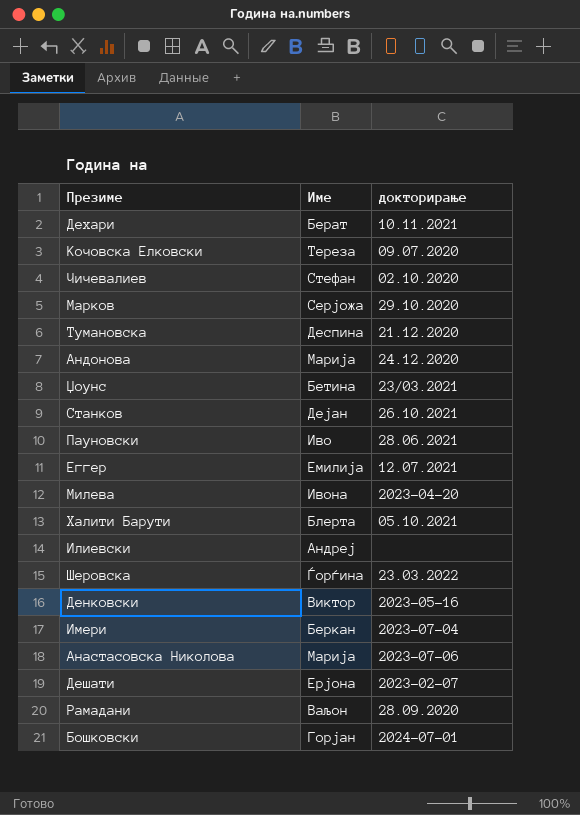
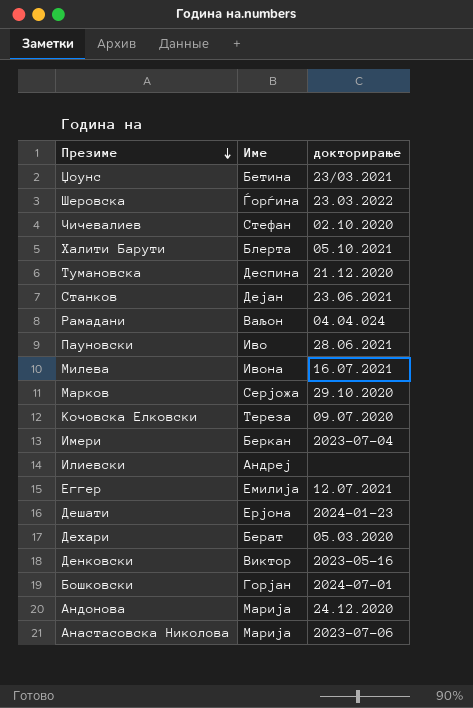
row order: none -> Презиме descending
Станков | докторирање: 26.10.2021 -> 23.06.2021
Рамадани | докторирање: 28.09.2020 -> 04.04.024
Милева | докторирање: 2023-04-20 -> 16.07.2021
Дешати | докторирање: 2023-02-07 -> 2024-01-23
Дехари | докторирање: 10.11.2021 -> 05.03.2020

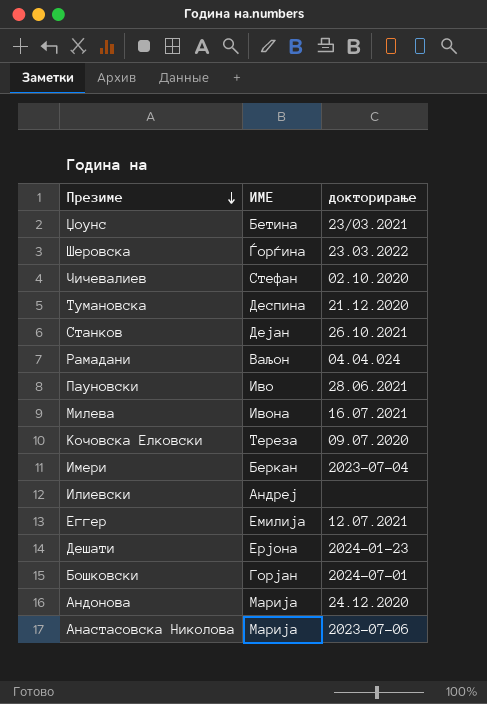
column name: Име -> ИМЕ
row Халити Барути: Блерта | 05.10.2021 -> none
row Марков: Серјожа | 29.10.2020 -> none
row Дехари: Берат | 05.03.2020 -> none
row Денковски: Виктор | 2023-05-16 -> none
Станков | докторирање: 23.06.2021 -> 26.10.2021

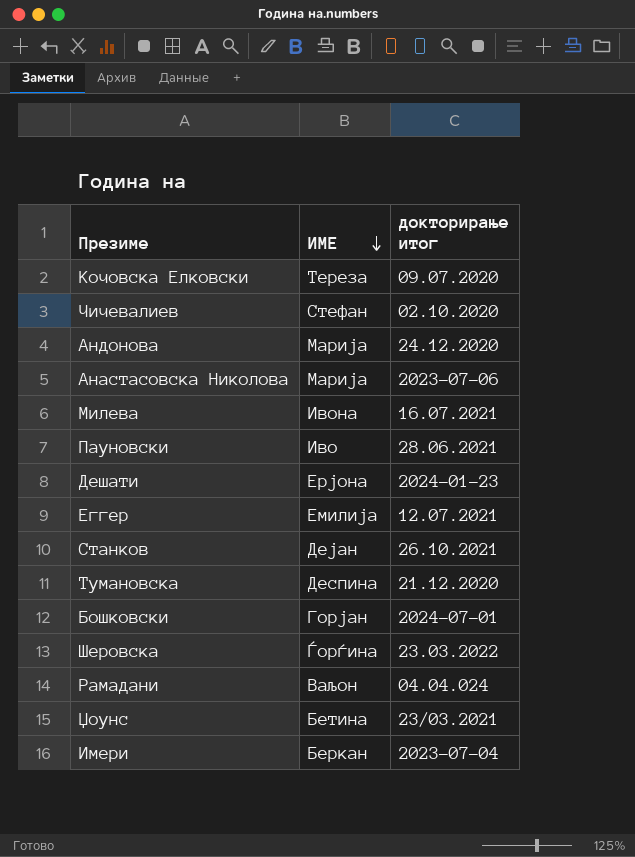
row order: Презиме descending -> ИМЕ descending
column name: докторирање -> докторирање итог
row Илиевски: Андреј | none -> none

